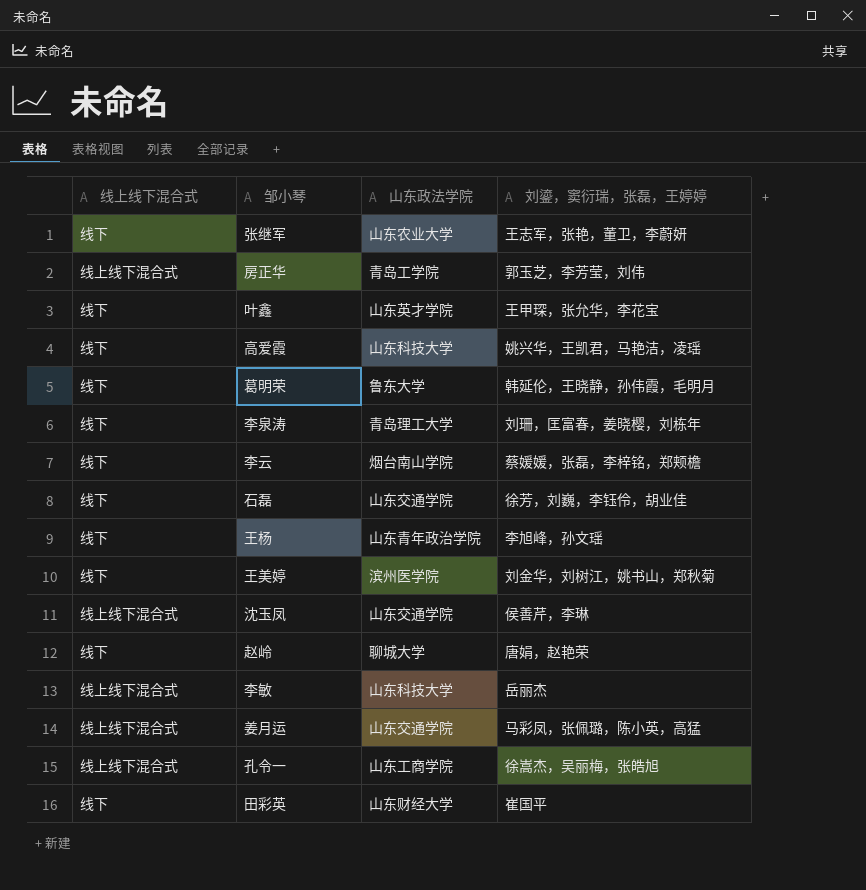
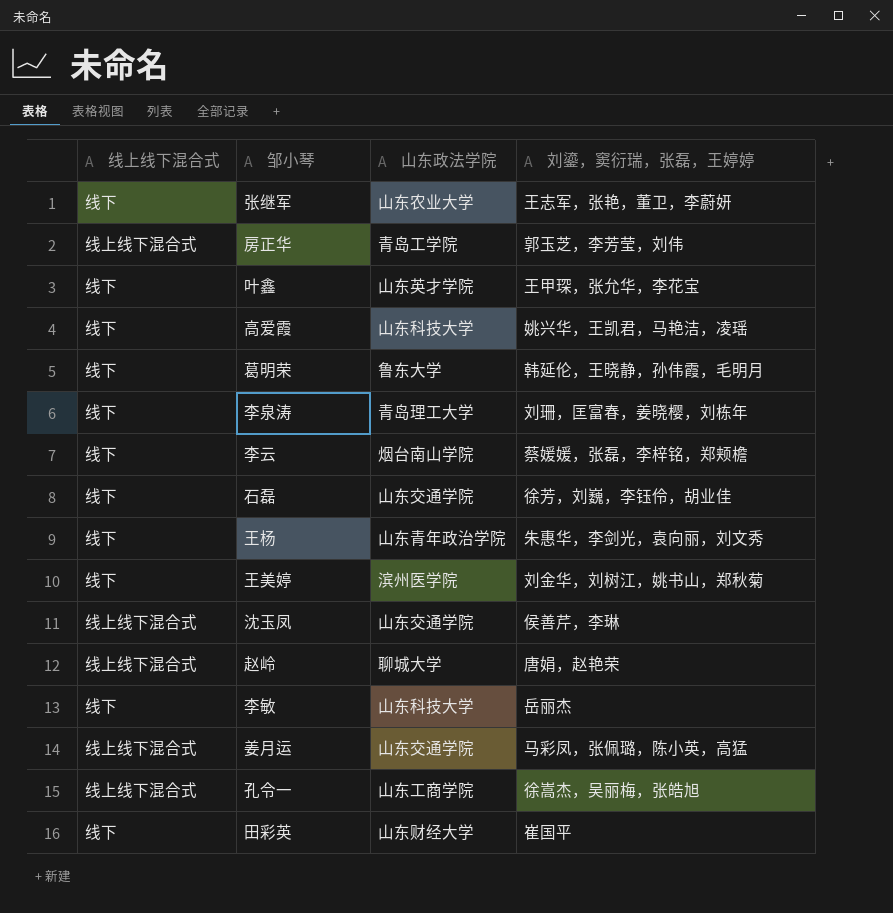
王杨 | 刘鎏，窦衍瑞，张磊，王婷婷: 李旭峰，孙文瑶 -> 朱惠华，李剑光，袁向丽，刘文秀
赵岭 | 线上线下混合式: 线下 -> 线上线下混合式
李敏 | 线上线下混合式: 线上线下混合式 -> 线下

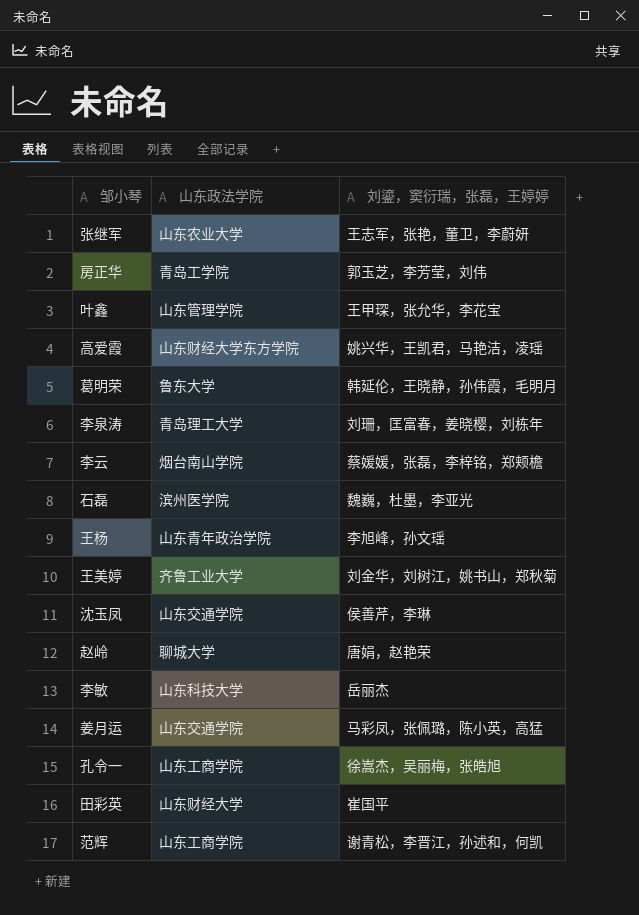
column 线上线下混合式 | position: 1 -> none
叶鑫 | 山东政法学院: 山东英才学院 -> 山东管理学院
高爱霞 | 山东政法学院: 山东科技大学 -> 山东财经大学东方学院
石磊 | 山东政法学院: 山东交通学院 -> 滨州医学院
石磊 | 刘鎏，窦衍瑞，张磊，王婷婷: 徐芳，刘巍，李钰伶，胡业佳 -> 魏巍，杜墨，李亚光
王杨 | 刘鎏，窦衍瑞，张磊，王婷婷: 朱惠华，李剑光，袁向丽，刘文秀 -> 李旭峰，孙文瑶
王美婷 | 山东政法学院: 滨州医学院 -> 齐鲁工业大学
row 范辉: none -> 山东工商学院 | 谢青松，李晋江，孙述和，何凯

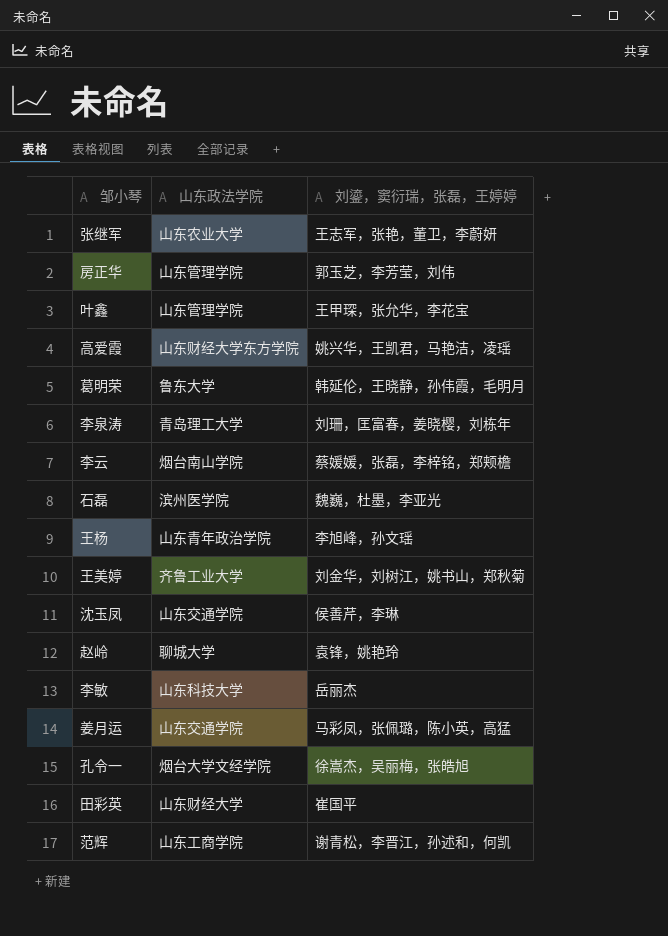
房正华 | 山东政法学院: 青岛工学院 -> 山东管理学院
赵岭 | 刘鎏，窦衍瑞，张磊，王婷婷: 唐娟，赵艳荣 -> 袁锋，姚艳玲
孔令一 | 山东政法学院: 山东工商学院 -> 烟台大学文经学院

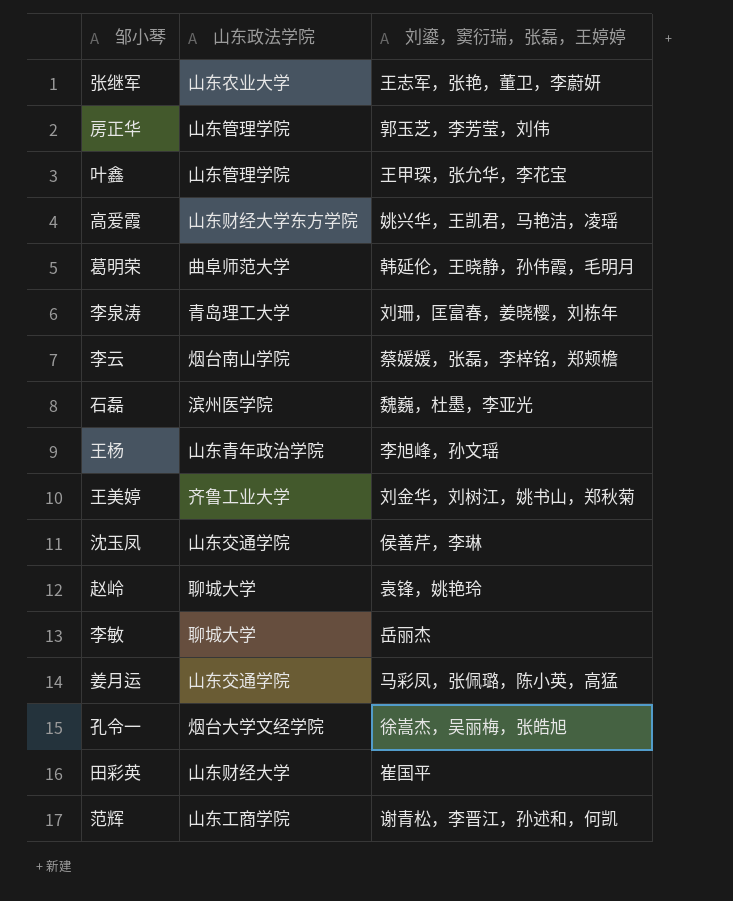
葛明荣 | 山东政法学院: 鲁东大学 -> 曲阜师范大学
李敏 | 山东政法学院: 山东科技大学 -> 聊城大学

